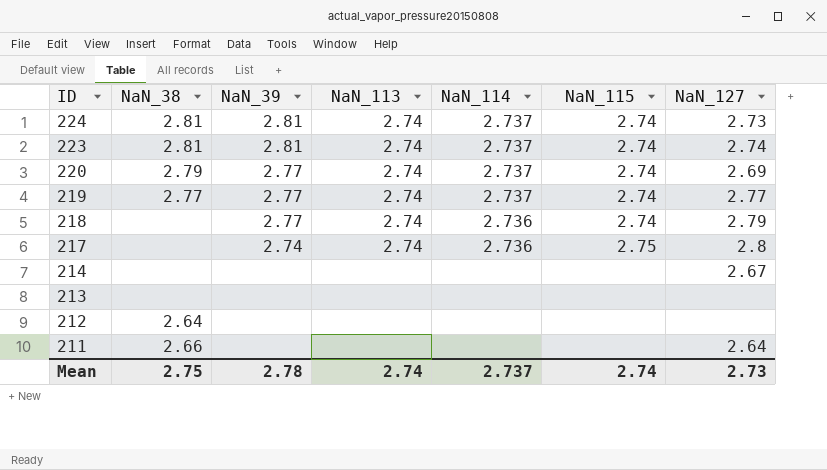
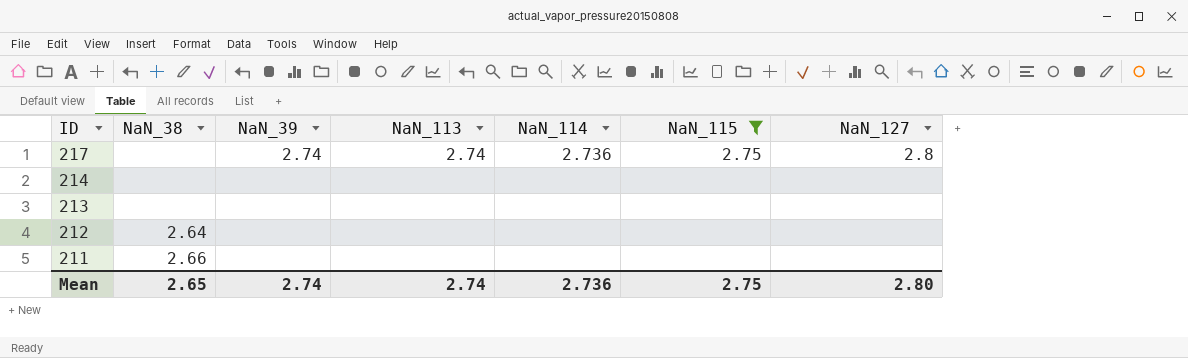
filter: none -> NaN_115 != 2.74
214 | NaN_127: 2.67 -> none
211 | NaN_127: 2.64 -> none
Mean | NaN_38: 2.75 -> 2.65
Mean | NaN_39: 2.78 -> 2.74
Mean | NaN_114: 2.737 -> 2.736
Mean | NaN_115: 2.74 -> 2.75
Mean | NaN_127: 2.73 -> 2.80

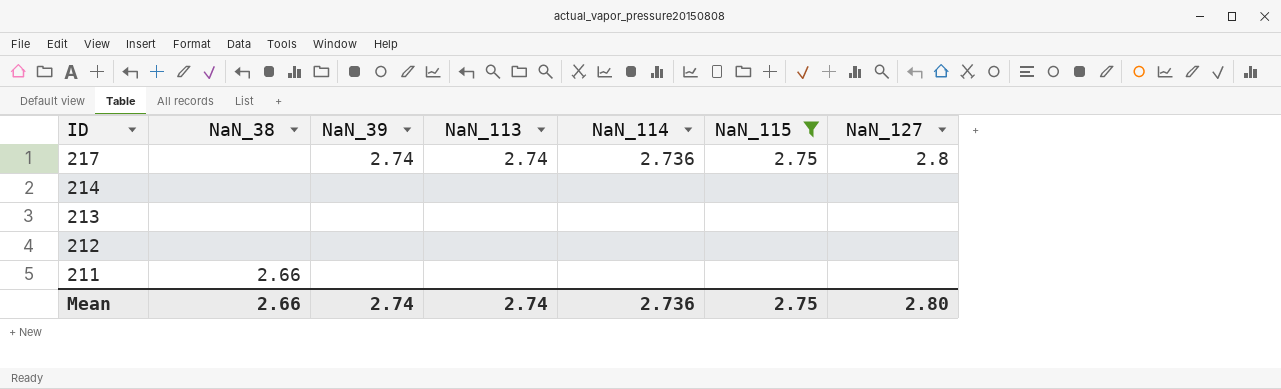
212 | NaN_38: 2.64 -> none
Mean | NaN_38: 2.65 -> 2.66

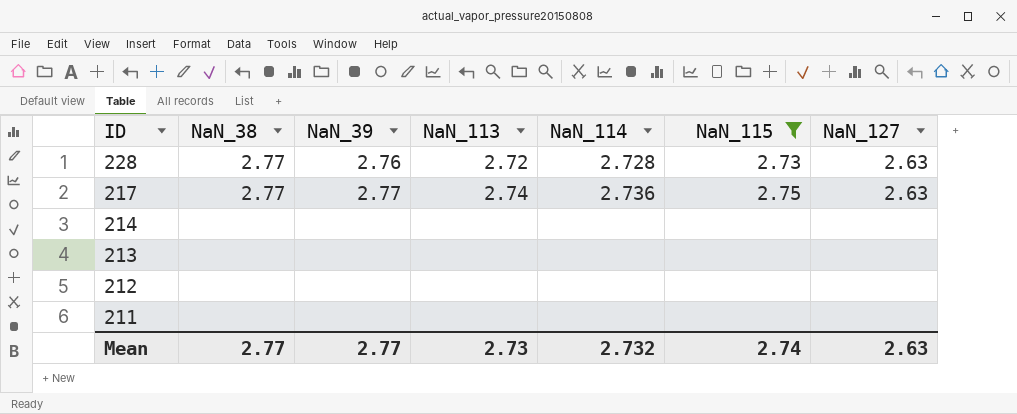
row 228: none -> 2.77 | 2.76 | 2.72 | 2.728 | 2.73 | 2.63
217 | NaN_38: none -> 2.77
217 | NaN_39: 2.74 -> 2.77
217 | NaN_127: 2.8 -> 2.63
211 | NaN_38: 2.66 -> none
Mean | NaN_38: 2.66 -> 2.77
Mean | NaN_39: 2.74 -> 2.77
Mean | NaN_113: 2.74 -> 2.73
Mean | NaN_114: 2.736 -> 2.732
Mean | NaN_115: 2.75 -> 2.74
Mean | NaN_127: 2.80 -> 2.63

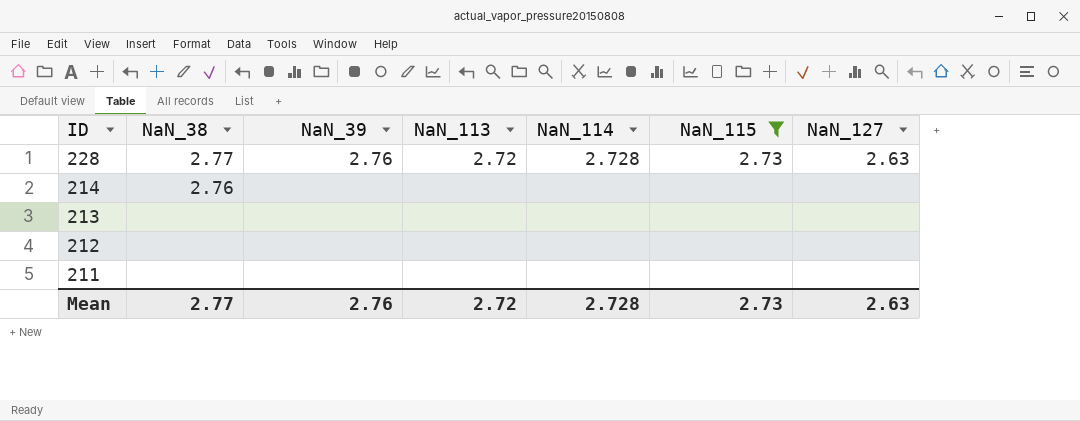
row 217: 2.77 | 2.77 | 2.74 | 2.736 | 2.75 | 2.63 -> none
214 | NaN_38: none -> 2.76
Mean | NaN_39: 2.77 -> 2.76
Mean | NaN_113: 2.73 -> 2.72
Mean | NaN_114: 2.732 -> 2.728
Mean | NaN_115: 2.74 -> 2.73

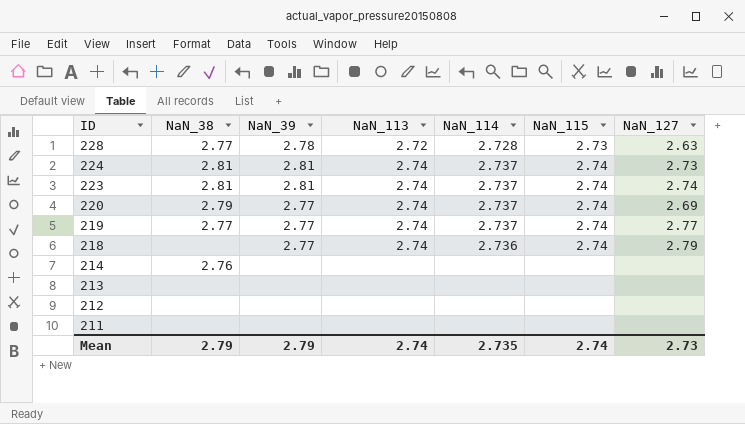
filter: NaN_115 != 2.74 -> none
228 | NaN_39: 2.76 -> 2.78
Mean | NaN_38: 2.77 -> 2.79
Mean | NaN_39: 2.76 -> 2.79
Mean | NaN_113: 2.72 -> 2.74
Mean | NaN_114: 2.728 -> 2.735
Mean | NaN_115: 2.73 -> 2.74
Mean | NaN_127: 2.63 -> 2.73

